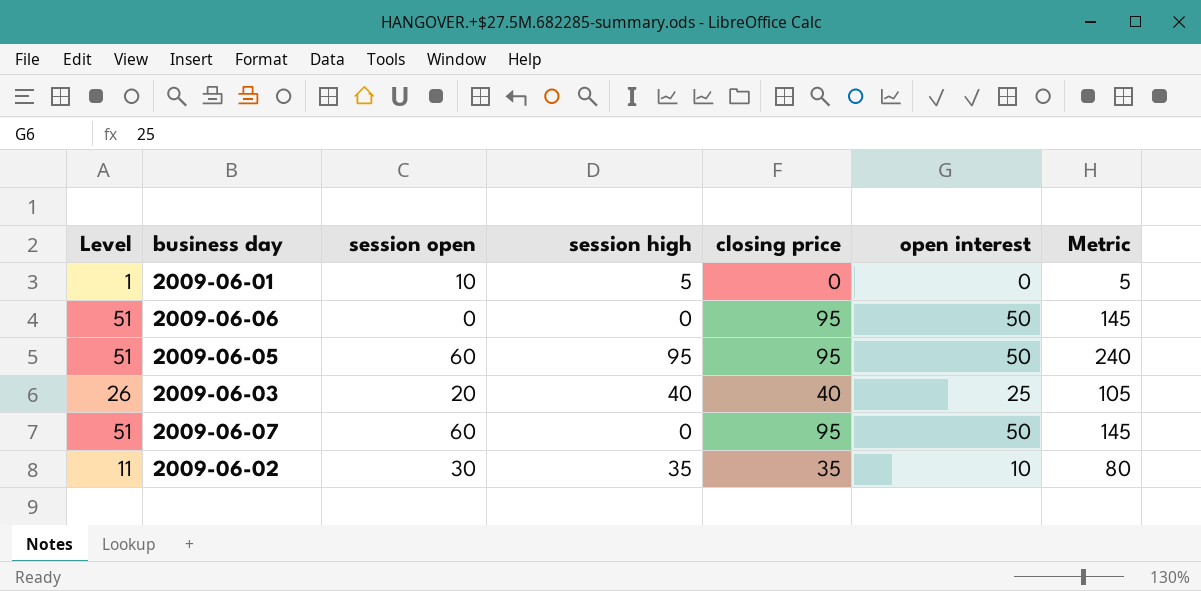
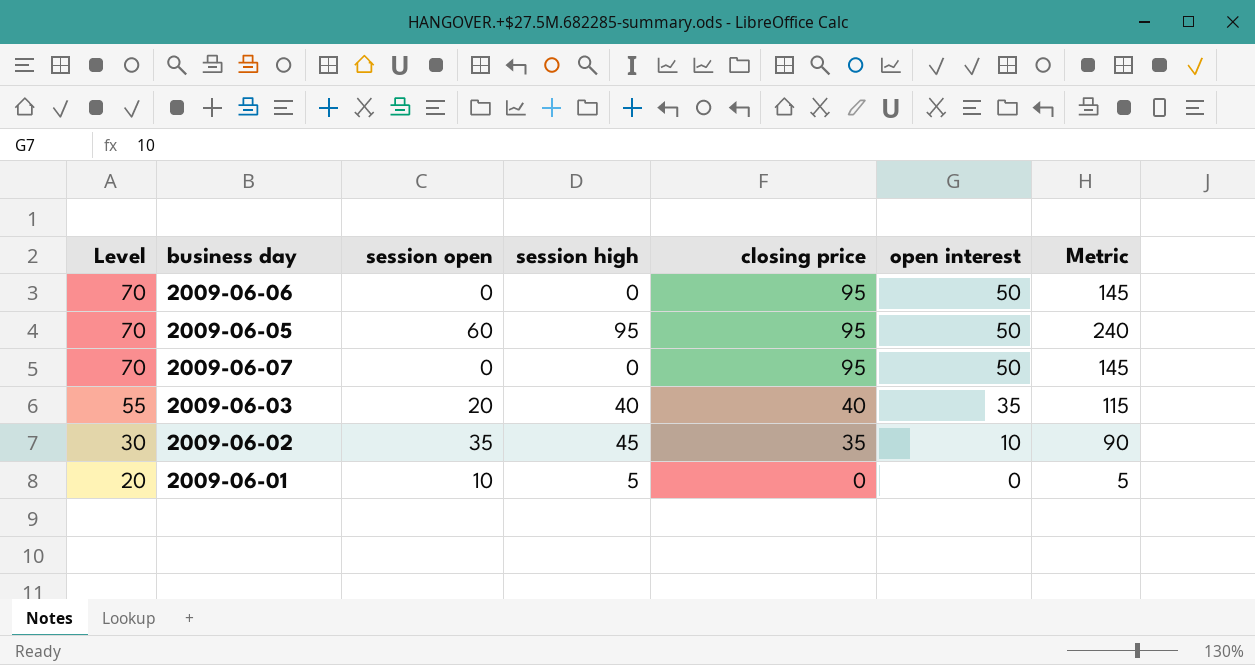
row order: none -> Level descending
column Level | formula: [open interest] + 1 -> [open interest] + 20
2009-06-07 | session open: 60 -> 0
2009-06-03 | open interest: 25 -> 35
2009-06-03 | Metric: 105 -> 115
2009-06-02 | session open: 30 -> 35
2009-06-02 | session high: 35 -> 45
2009-06-02 | Metric: 80 -> 90

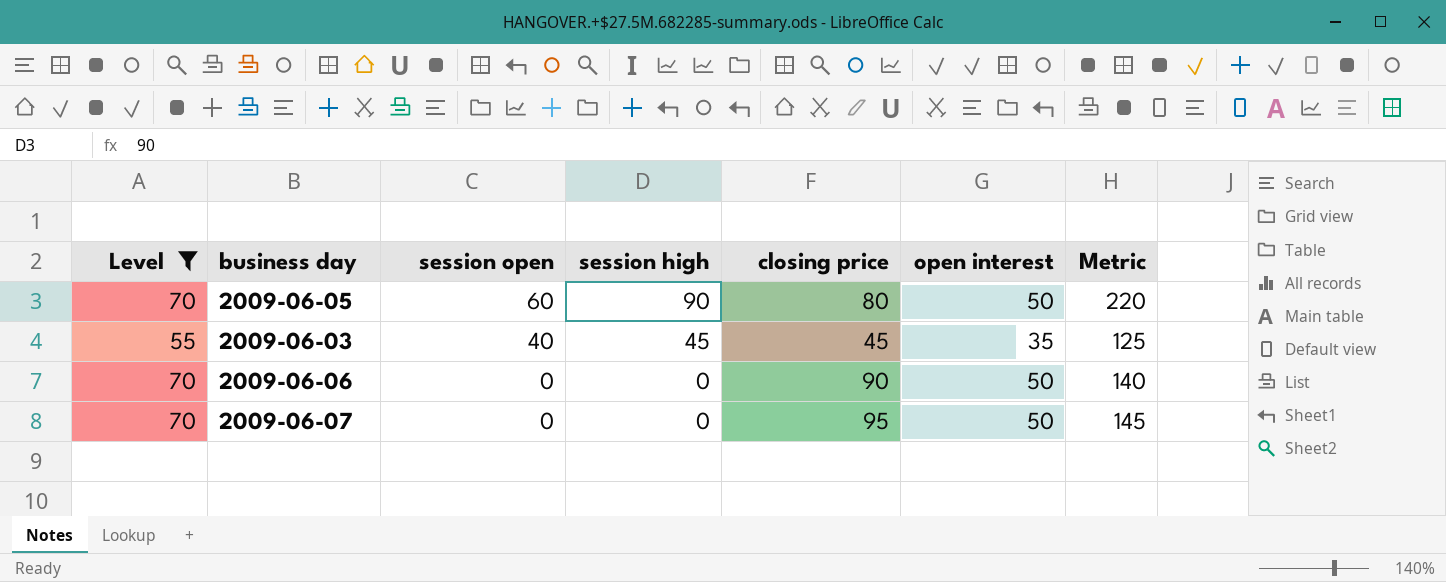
filter: none -> Level >= 55
row order: Level descending -> session open descending
2009-06-05 | session high: 95 -> 90
2009-06-05 | closing price: 95 -> 80
2009-06-05 | Metric: 240 -> 220
2009-06-03 | session open: 20 -> 40
2009-06-03 | session high: 40 -> 45
2009-06-03 | closing price: 40 -> 45
2009-06-03 | Metric: 115 -> 125
2009-06-06 | closing price: 95 -> 90
2009-06-06 | Metric: 145 -> 140

